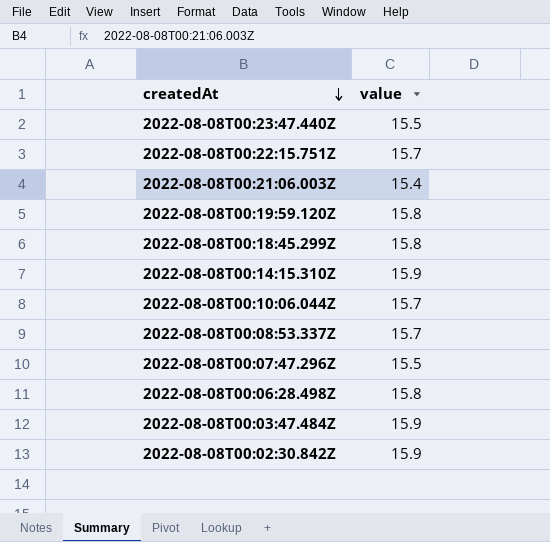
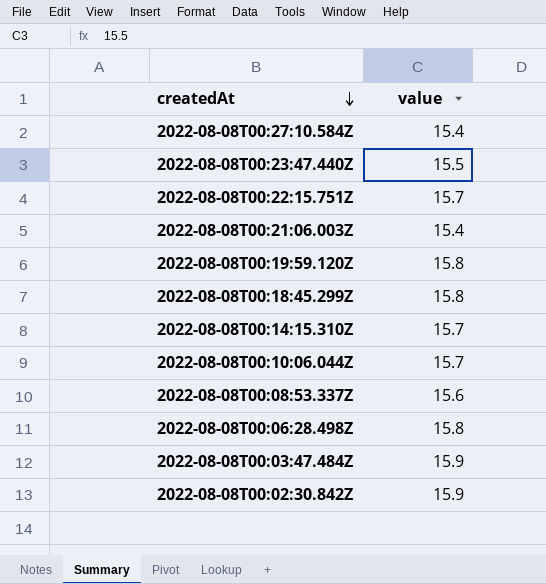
row 2022-08-08T00:07:47.296Z: 15.5 -> none
row 2022-08-08T00:27:10.584Z: none -> 15.4
2022-08-08T00:14:15.310Z | value: 15.9 -> 15.7
2022-08-08T00:08:53.337Z | value: 15.7 -> 15.6

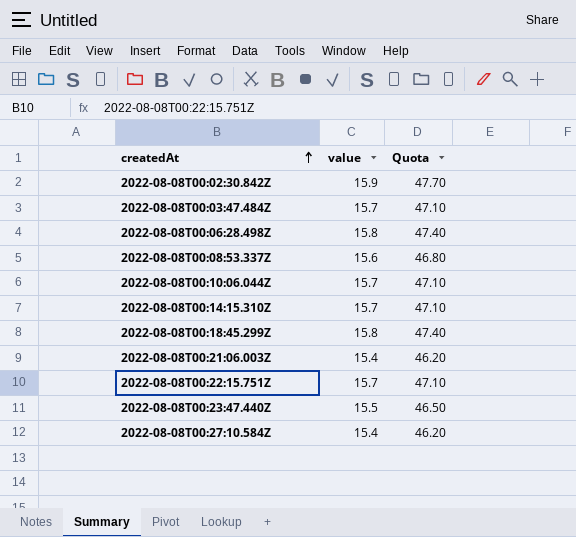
row order: createdAt descending -> createdAt ascending
column Quota | formula: none -> [value] * 3
row 2022-08-08T00:19:59.120Z: 15.8 -> none
2022-08-08T00:03:47.484Z | value: 15.9 -> 15.7

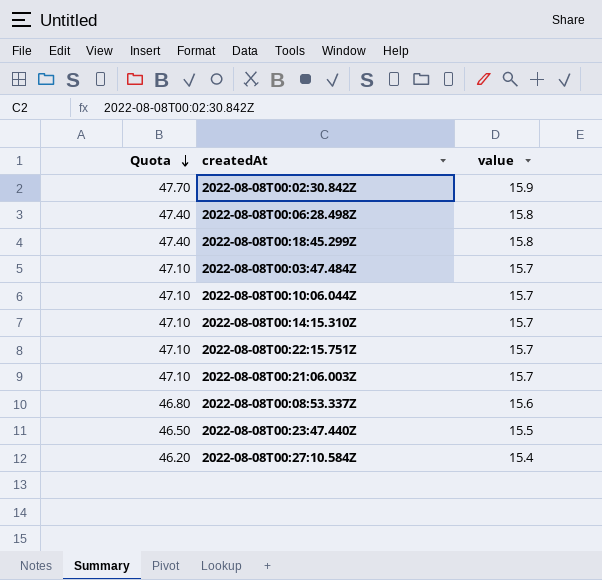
row order: createdAt ascending -> Quota descending
column Quota | position: 3 -> 1
2022-08-08T00:21:06.003Z | Quota: 46.20 -> 47.10
2022-08-08T00:21:06.003Z | value: 15.4 -> 15.7

